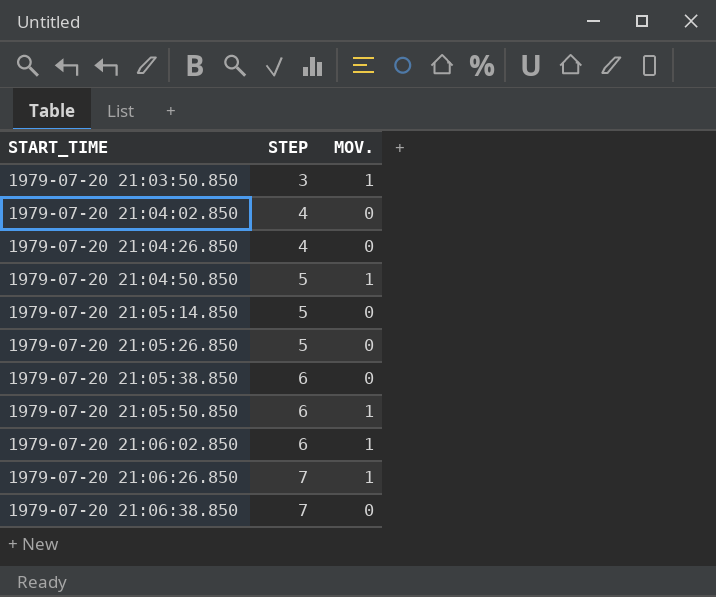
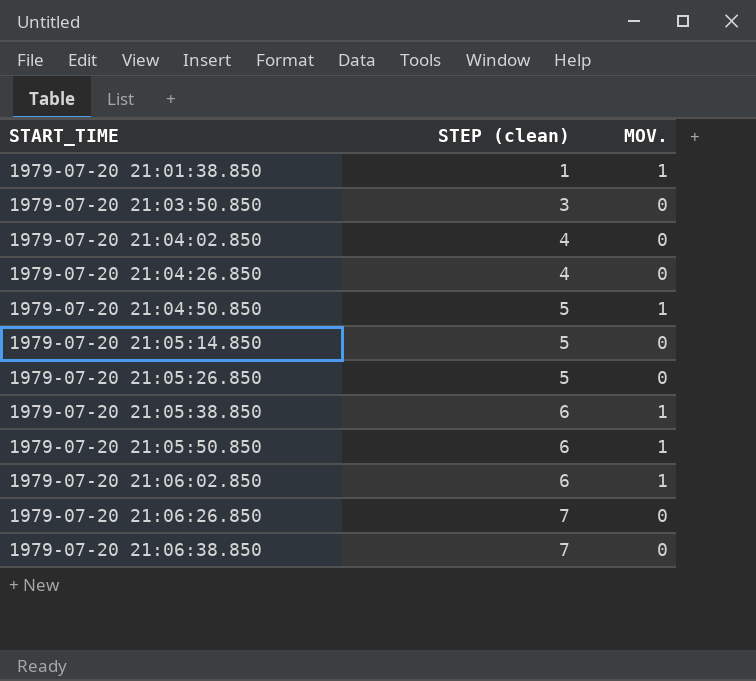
column name: STEP -> STEP (clean)
row 1979-07-20 21:01:38.850: none -> 1 | 1
1979-07-20 21:03:50.850 | MOV.: 1 -> 0
1979-07-20 21:05:38.850 | MOV.: 0 -> 1
1979-07-20 21:06:26.850 | MOV.: 1 -> 0

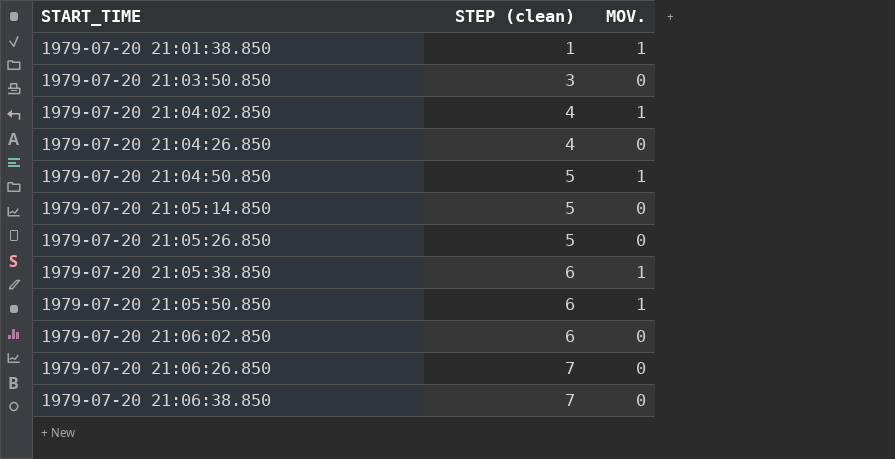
1979-07-20 21:04:02.850 | MOV.: 0 -> 1
1979-07-20 21:06:02.850 | MOV.: 1 -> 0

